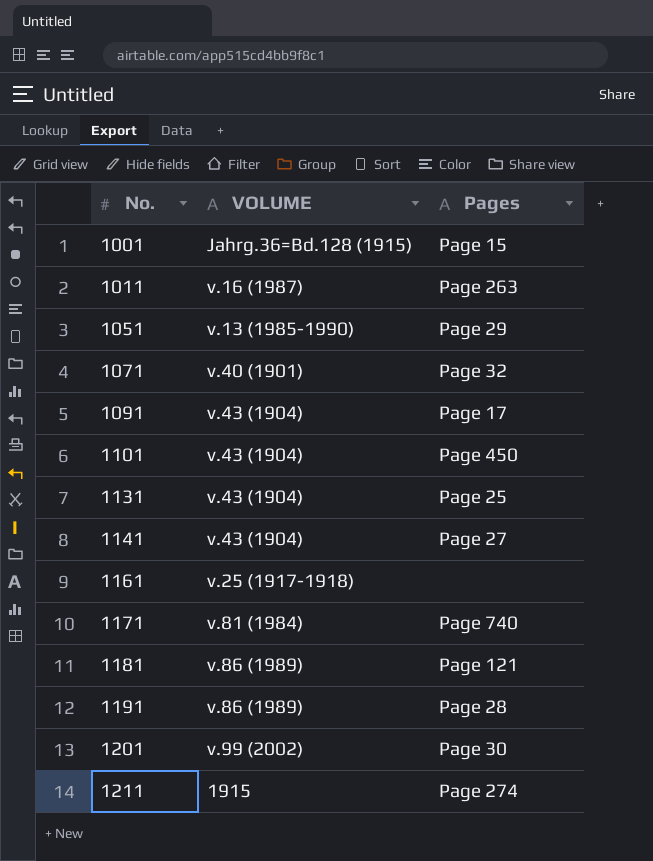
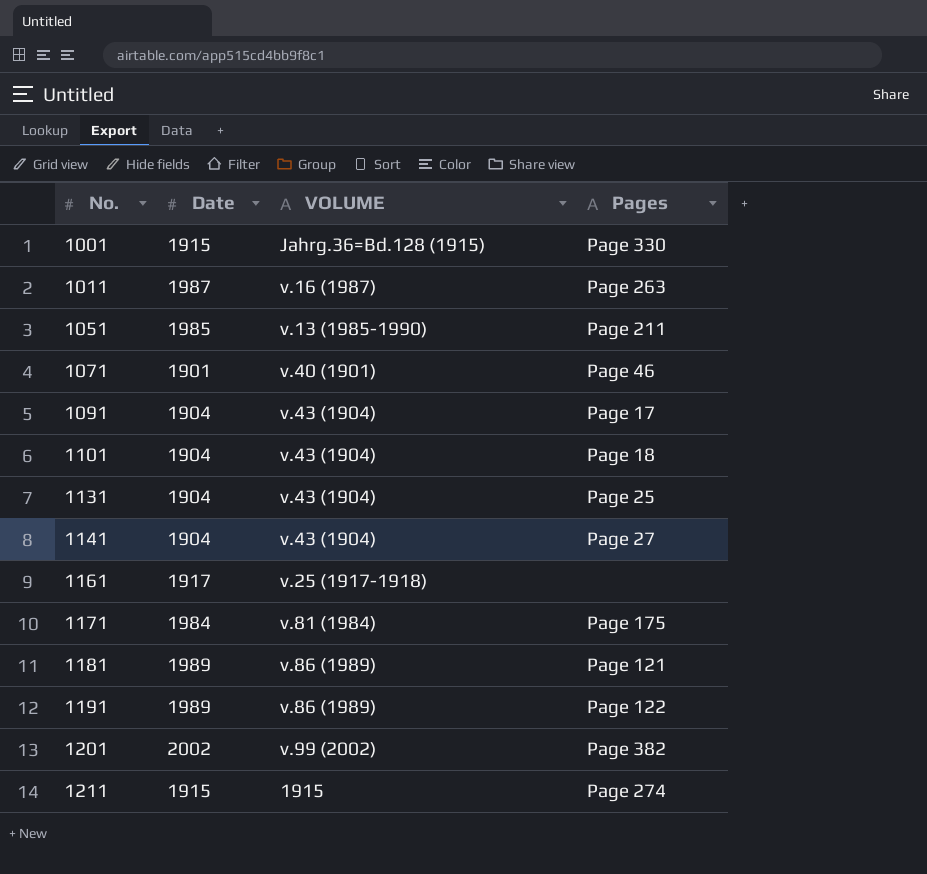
column Date | position: none -> 2
1001 | Pages: Page 15 -> Page 330
1051 | Pages: Page 29 -> Page 211
1071 | Pages: Page 32 -> Page 46
1101 | Pages: Page 450 -> Page 18
1171 | Pages: Page 740 -> Page 175
1191 | Pages: Page 28 -> Page 122
1201 | Pages: Page 30 -> Page 382

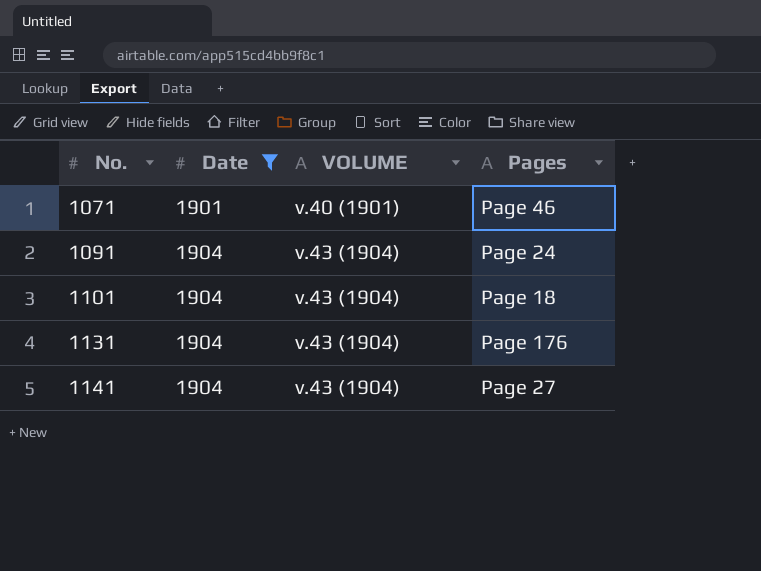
filter: none -> Date <= 1904
1091 | Pages: Page 17 -> Page 24
1131 | Pages: Page 25 -> Page 176

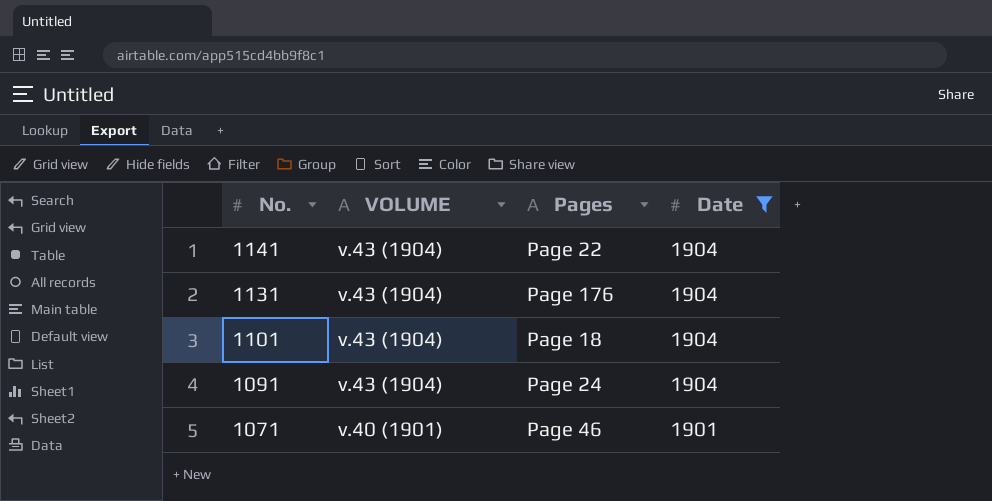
row order: No. ascending -> No. descending
column Date | position: 2 -> 4
1141 | Pages: Page 27 -> Page 22

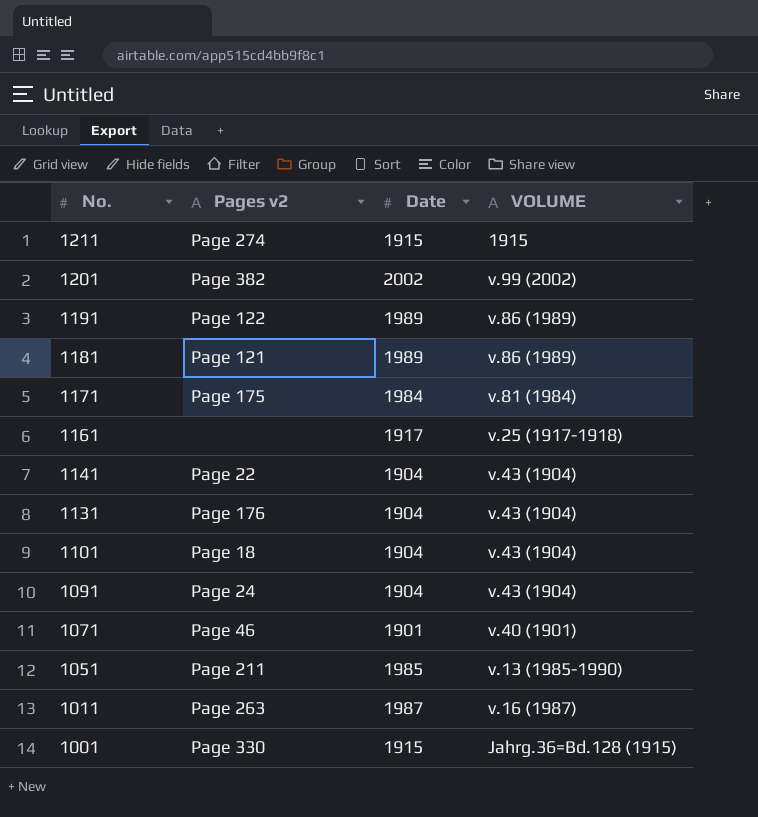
filter: Date <= 1904 -> none
column name: Pages -> Pages v2
column VOLUME | position: 2 -> 4

